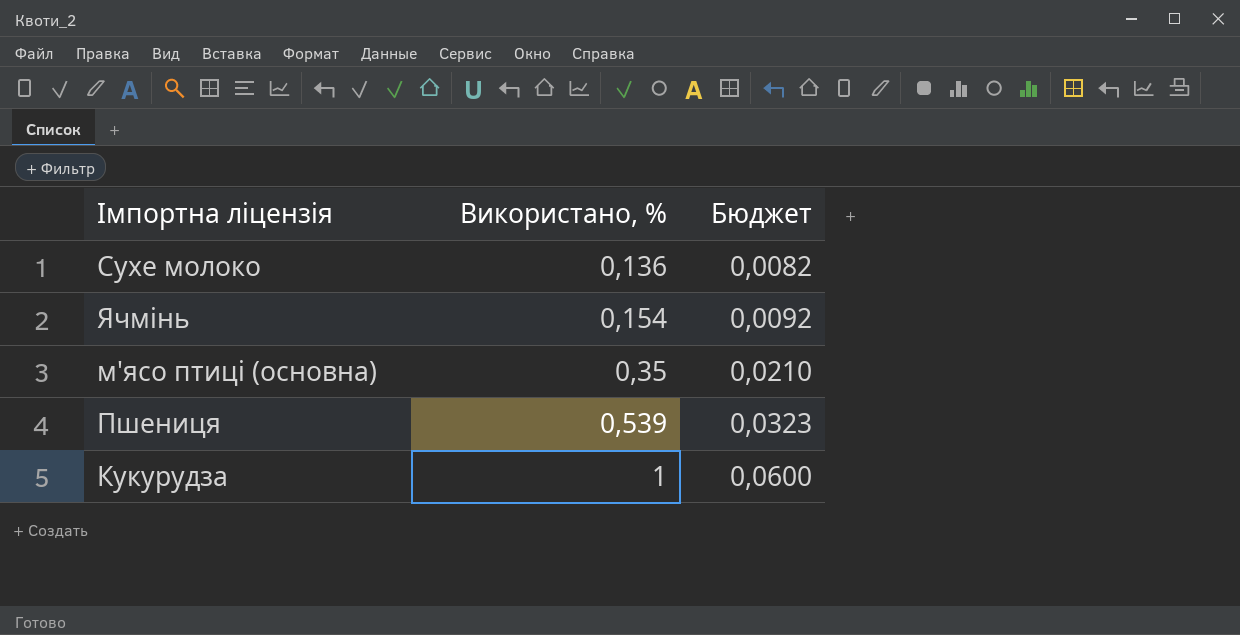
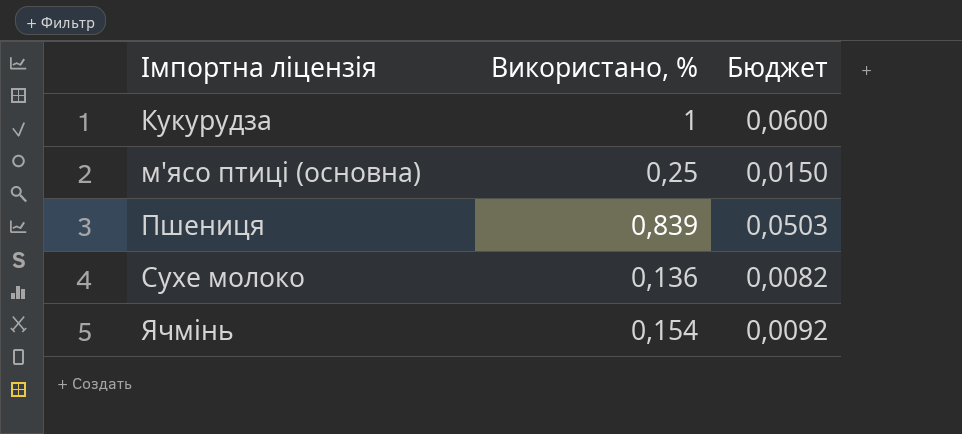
row order: Використано, % ascending -> Імпортна ліцензія ascending
м'ясо птиці (основна) | Використано, %: 0,35 -> 0,25
м'ясо птиці (основна) | Бюджет: 0,0210 -> 0,0150
Пшениця | Використано, %: 0,539 -> 0,839
Пшениця | Бюджет: 0,0323 -> 0,0503

